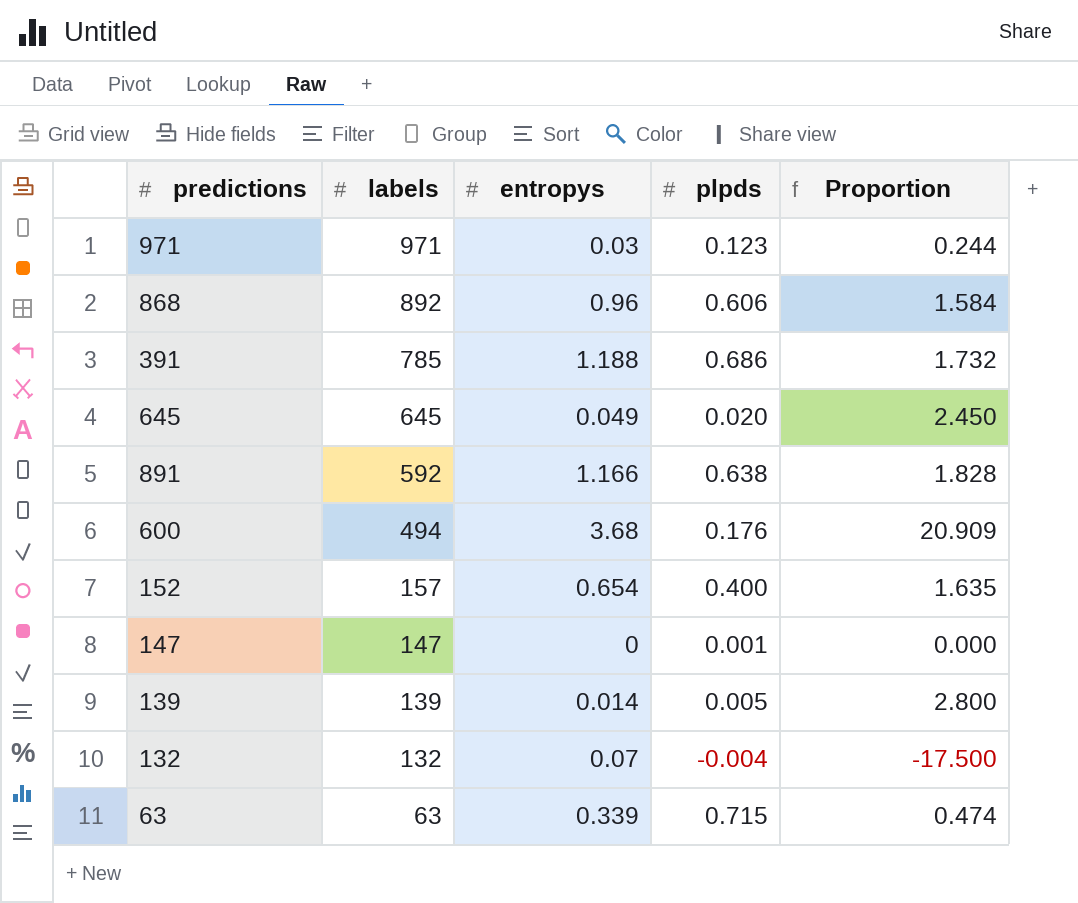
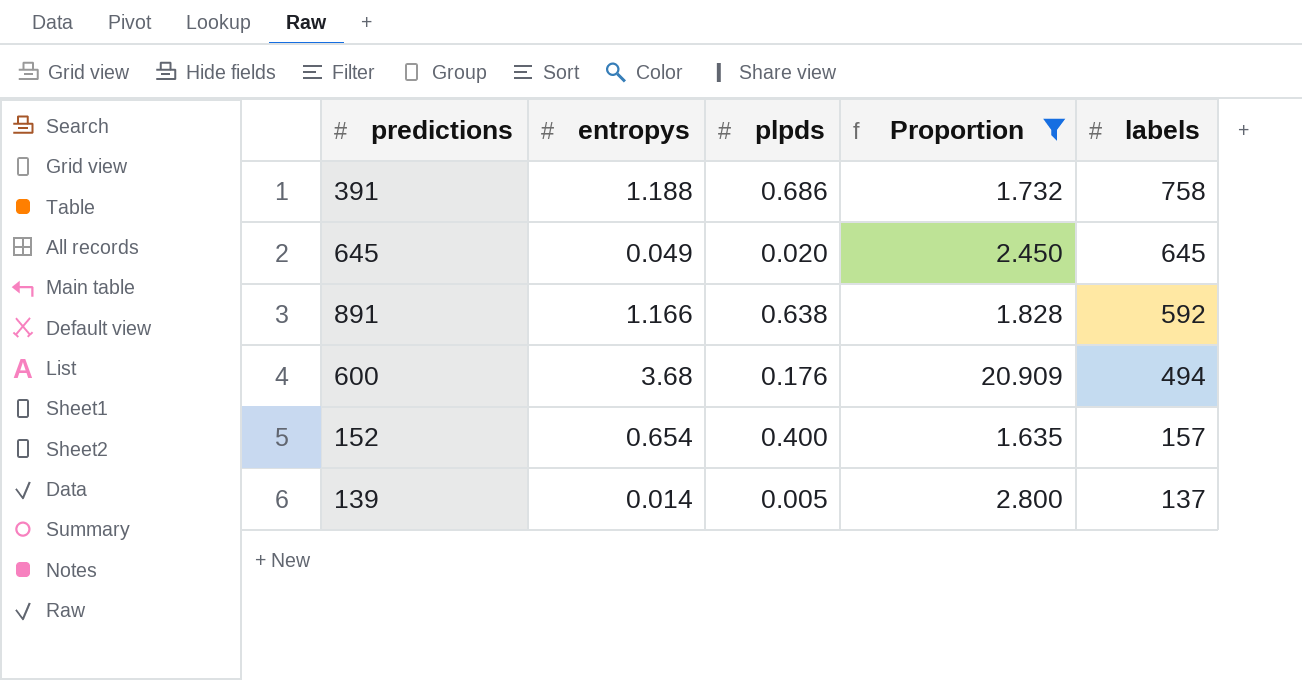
filter: none -> Proportion >= 1.635
column labels | position: 2 -> 5
391 | labels: 785 -> 758
139 | labels: 139 -> 137

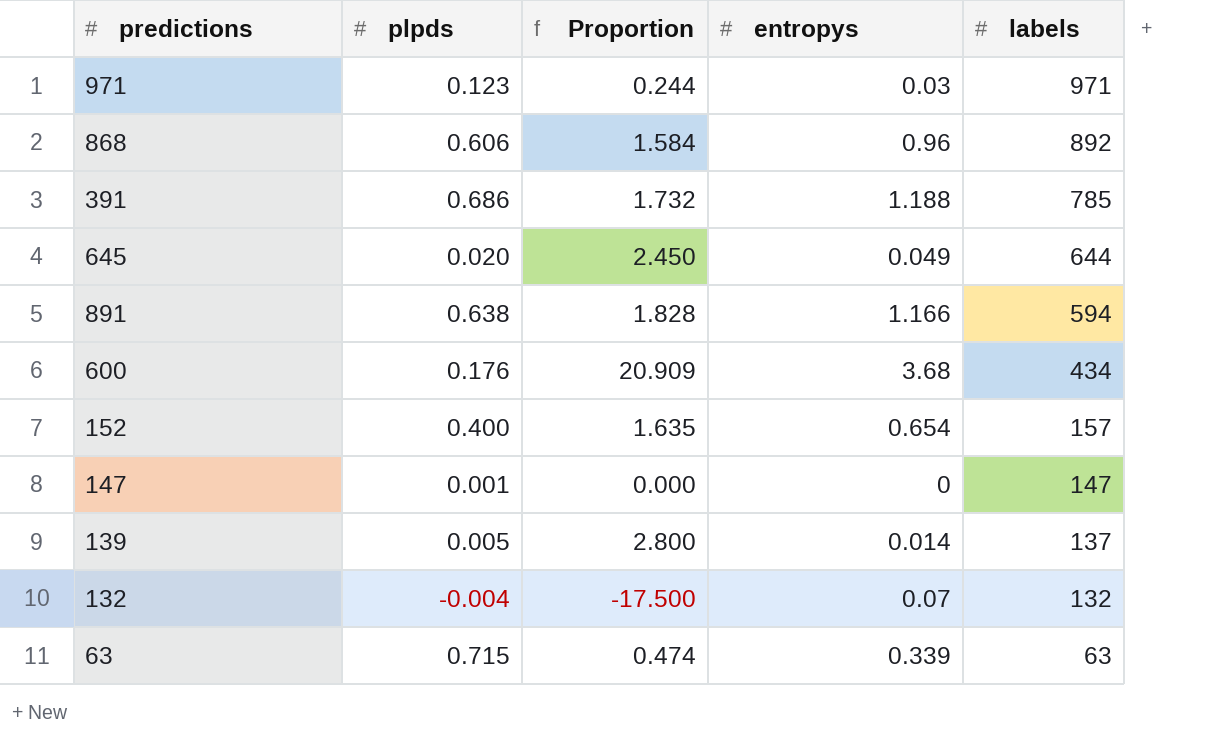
filter: Proportion >= 1.635 -> none
column entropys | position: 2 -> 4
391 | labels: 758 -> 785
645 | labels: 645 -> 644
891 | labels: 592 -> 594
600 | labels: 494 -> 434

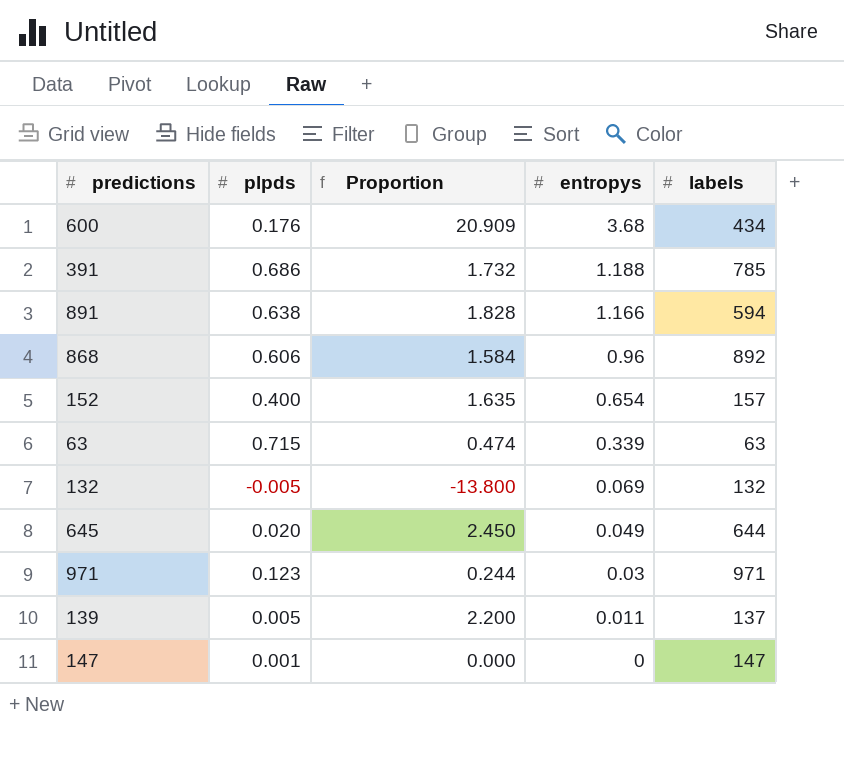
row order: labels descending -> entropys descending
132 | plpds: -0.004 -> -0.005
132 | Proportion: -17.500 -> -13.800
132 | entropys: 0.07 -> 0.069
139 | Proportion: 2.800 -> 2.200
139 | entropys: 0.014 -> 0.011

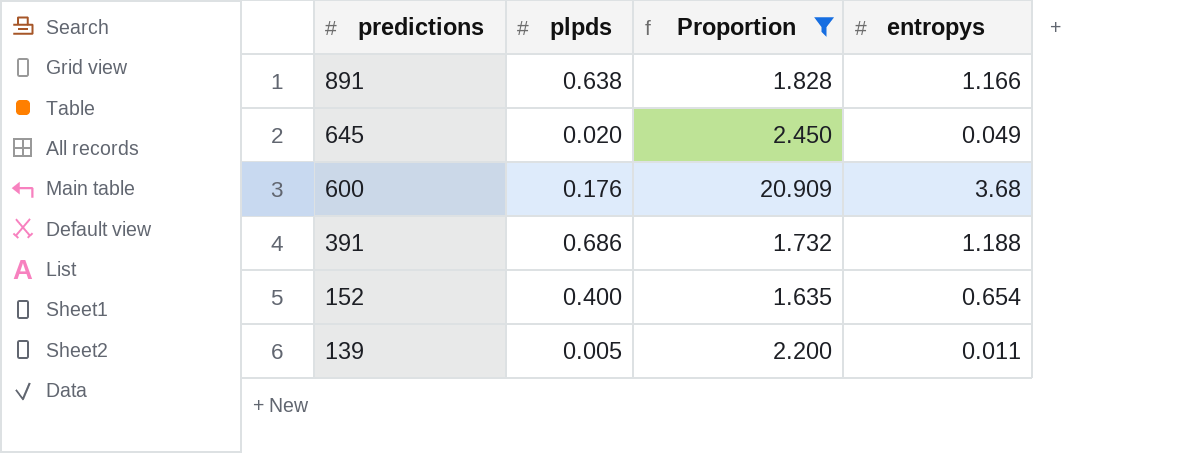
filter: none -> Proportion >= 1.635
row order: entropys descending -> predictions descending
column labels | position: 5 -> none

